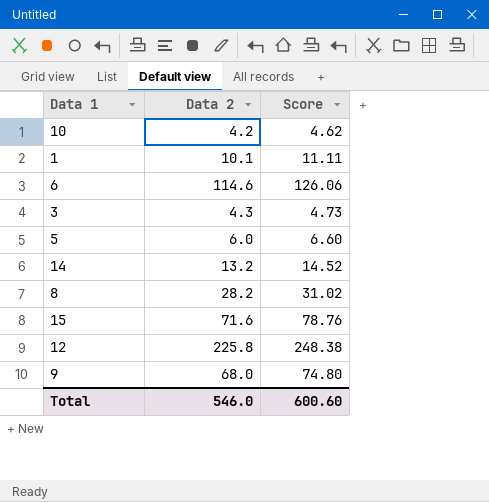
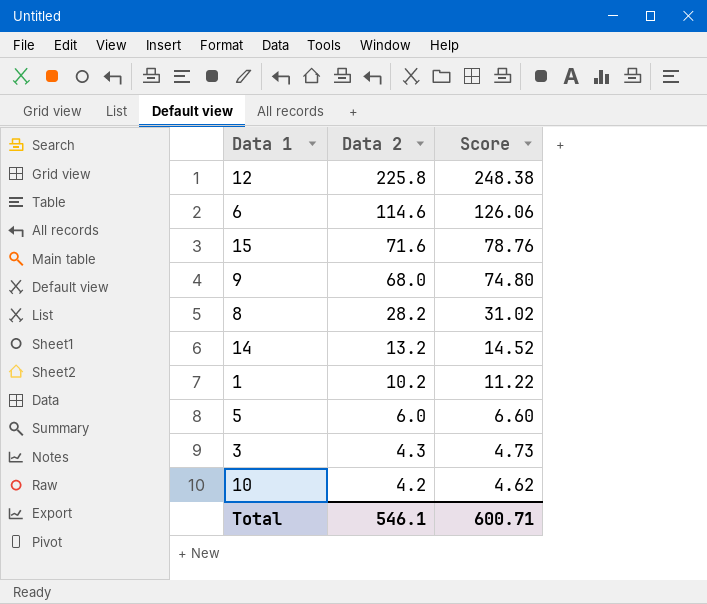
row order: none -> Data 2 descending
1 | Data 2: 10.1 -> 10.2
1 | Score: 11.11 -> 11.22
Total | Data 2: 546.0 -> 546.1
Total | Score: 600.60 -> 600.71

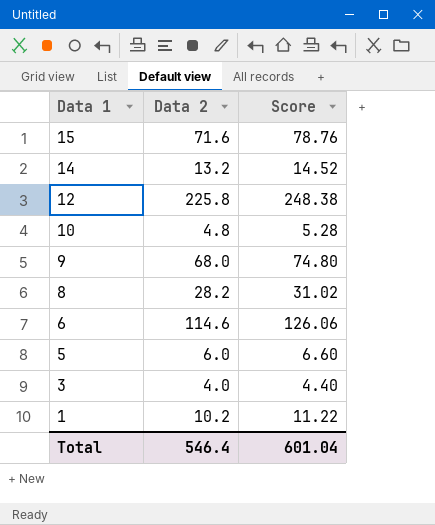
row order: Data 2 descending -> Data 1 descending
10 | Data 2: 4.2 -> 4.8
10 | Score: 4.62 -> 5.28
3 | Data 2: 4.3 -> 4.0
3 | Score: 4.73 -> 4.40
Total | Data 2: 546.1 -> 546.4
Total | Score: 600.71 -> 601.04

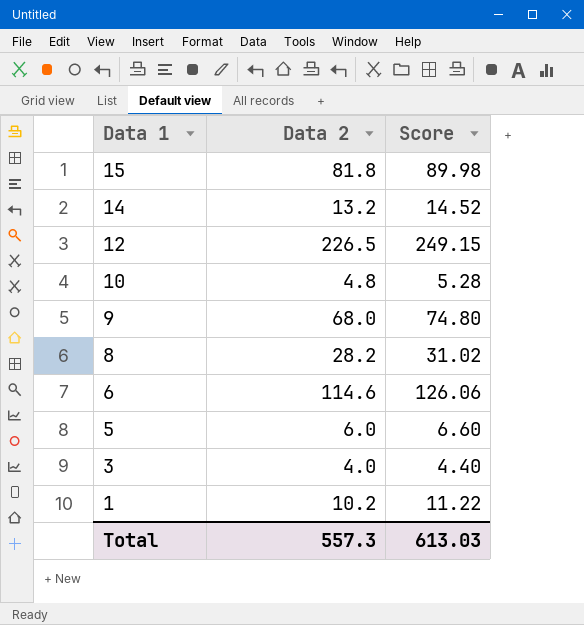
15 | Data 2: 71.6 -> 81.8
15 | Score: 78.76 -> 89.98
12 | Data 2: 225.8 -> 226.5
12 | Score: 248.38 -> 249.15
Total | Data 2: 546.4 -> 557.3
Total | Score: 601.04 -> 613.03

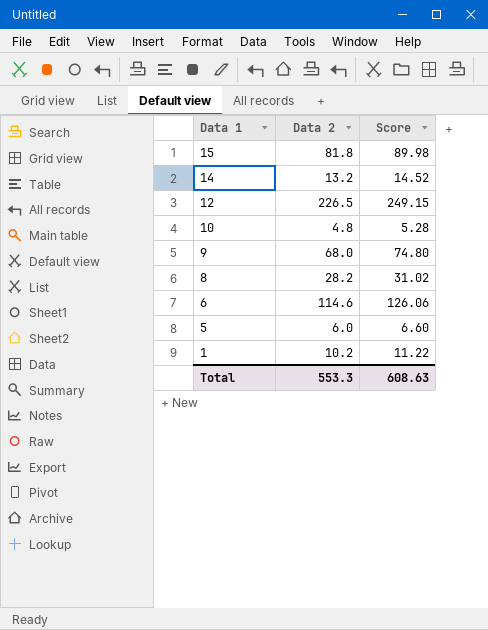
row 3: 4.0 | 4.40 -> none
Total | Data 2: 557.3 -> 553.3
Total | Score: 613.03 -> 608.63

